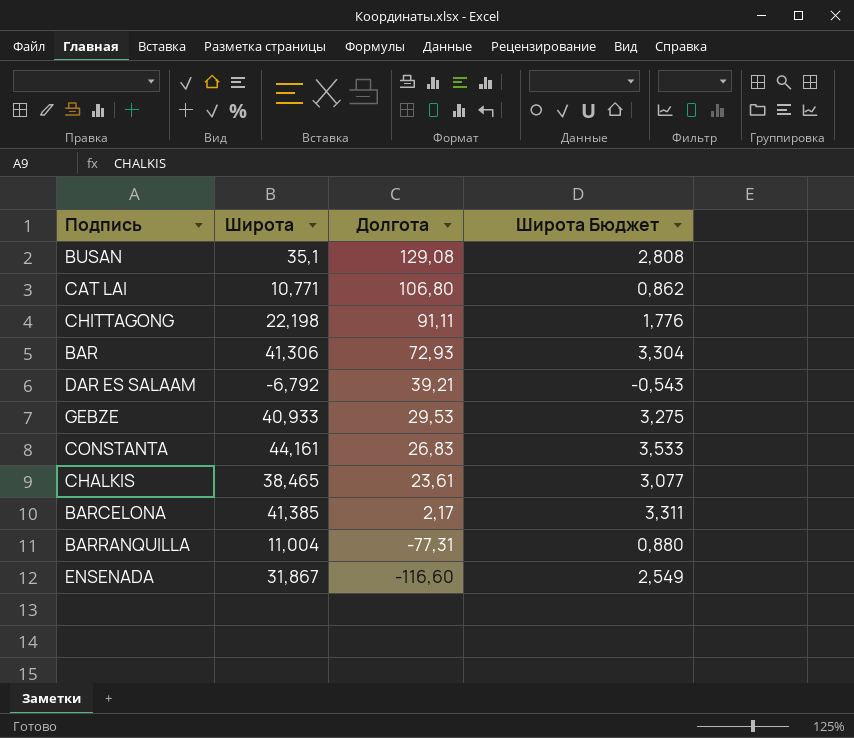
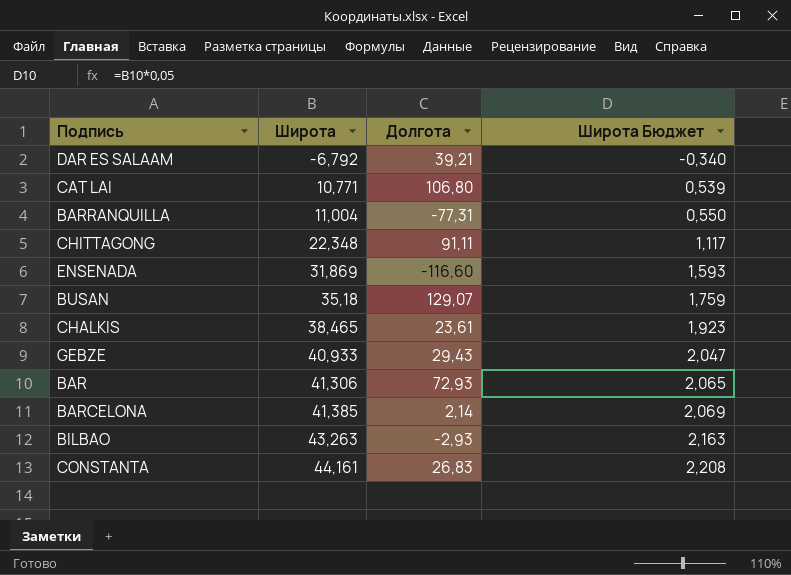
row order: Долгота descending -> Широта ascending
column Широта Бюджет | formula: [Широта] * 0,08 -> [Широта] * 0,05
CHITTAGONG | Широта: 22,198 -> 22,348
ENSENADA | Широта: 31,867 -> 31,869
BUSAN | Широта: 35,1 -> 35,18
BUSAN | Долгота: 129,08 -> 129,07
GEBZE | Долгота: 29,53 -> 29,43
BARCELONA | Долгота: 2,17 -> 2,14
row BILBAO: none -> 43,263 | -2,93 | 2,163

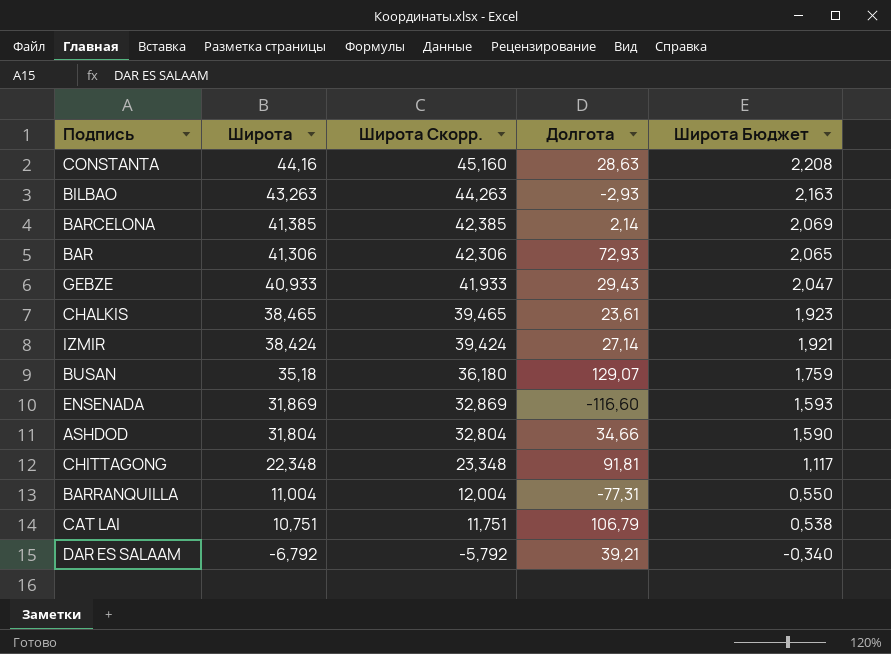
row order: Широта ascending -> Широта descending
column Широта Скорр. | formula: none -> [Широта] + 1
CONSTANTA | Широта: 44,161 -> 44,16
CONSTANTA | Долгота: 26,83 -> 28,63
row IZMIR: none -> 38,424 | 39,424 | 27,14 | 1,921
row ASHDOD: none -> 31,804 | 32,804 | 34,66 | 1,590
CHITTAGONG | Долгота: 91,11 -> 91,81
CAT LAI | Широта: 10,771 -> 10,751
CAT LAI | Долгота: 106,80 -> 106,79
CAT LAI | Широта Бюджет: 0,539 -> 0,538

